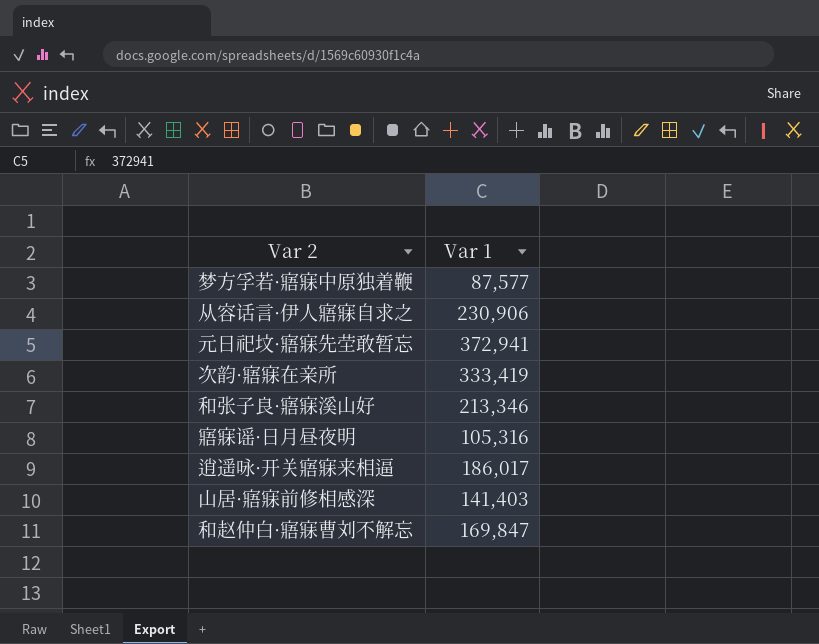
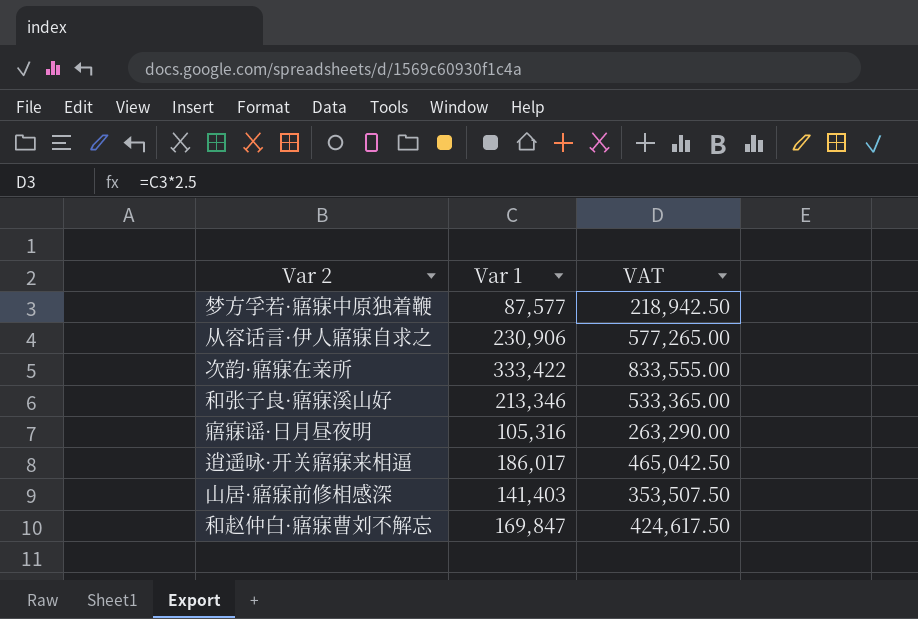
column VAT | formula: none -> [Var 1] * 2.5
row 元日祀坟·寤寐先茔敢暂忘: 372,941 -> none
次韵·寤寐在亲所 | Var 1: 333,419 -> 333,422

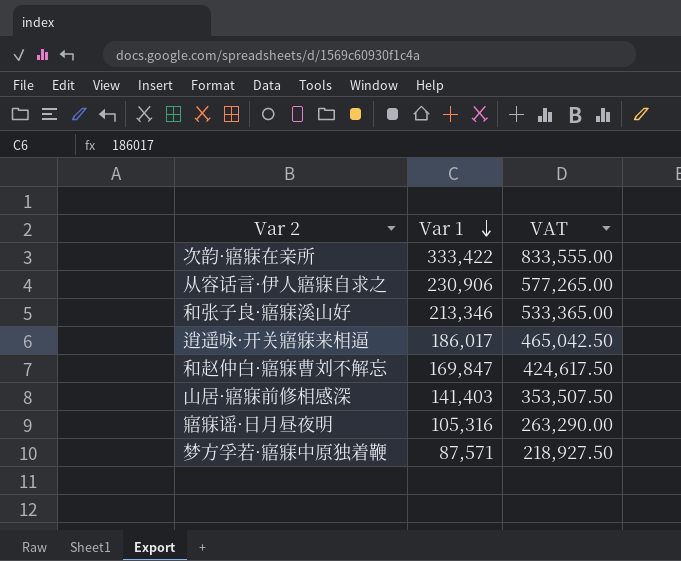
row order: none -> Var 1 descending
梦方孚若·寤寐中原独着鞭 | Var 1: 87,577 -> 87,571
梦方孚若·寤寐中原独着鞭 | VAT: 218,942.50 -> 218,927.50

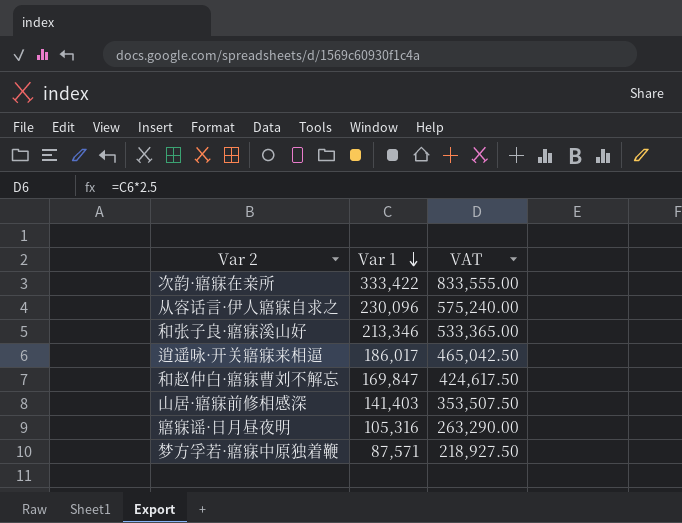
从容话言·伊人寤寐自求之 | Var 1: 230,906 -> 230,096
从容话言·伊人寤寐自求之 | VAT: 577,265.00 -> 575,240.00

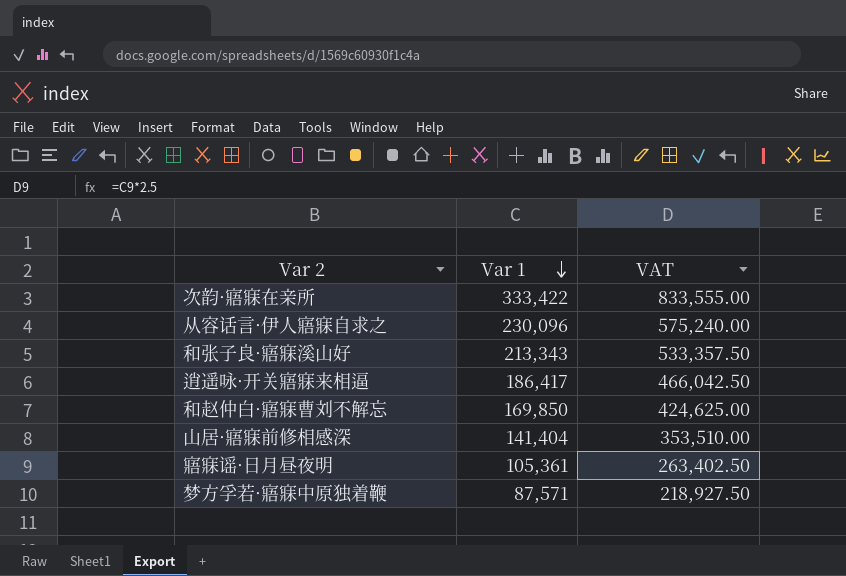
和张子良·寤寐溪山好 | Var 1: 213,346 -> 213,343
和张子良·寤寐溪山好 | VAT: 533,365.00 -> 533,357.50
逍遥咏·开关寤寐来相逼 | Var 1: 186,017 -> 186,417
逍遥咏·开关寤寐来相逼 | VAT: 465,042.50 -> 466,042.50
和赵仲白·寤寐曹刘不解忘 | Var 1: 169,847 -> 169,850
和赵仲白·寤寐曹刘不解忘 | VAT: 424,617.50 -> 424,625.00
山居·寤寐前修相感深 | Var 1: 141,403 -> 141,404
山居·寤寐前修相感深 | VAT: 353,507.50 -> 353,510.00
寤寐谣·日月昼夜明 | Var 1: 105,316 -> 105,361
寤寐谣·日月昼夜明 | VAT: 263,290.00 -> 263,402.50

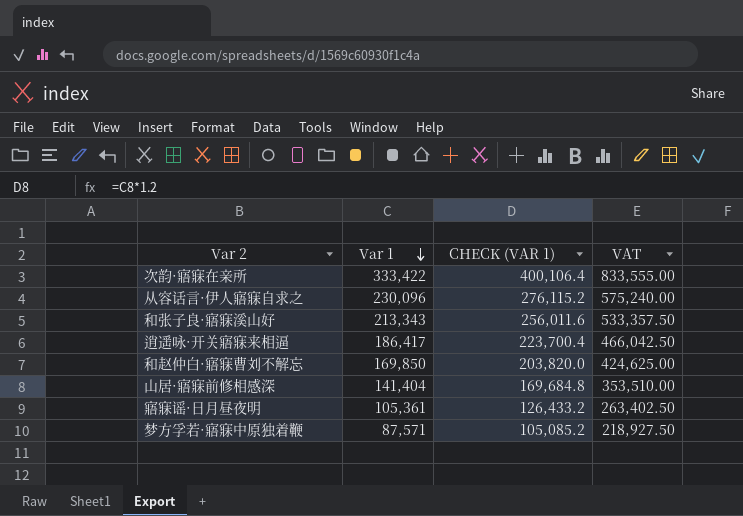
column CHECK (VAR 1) | formula: none -> [Var 1] * 1.2

